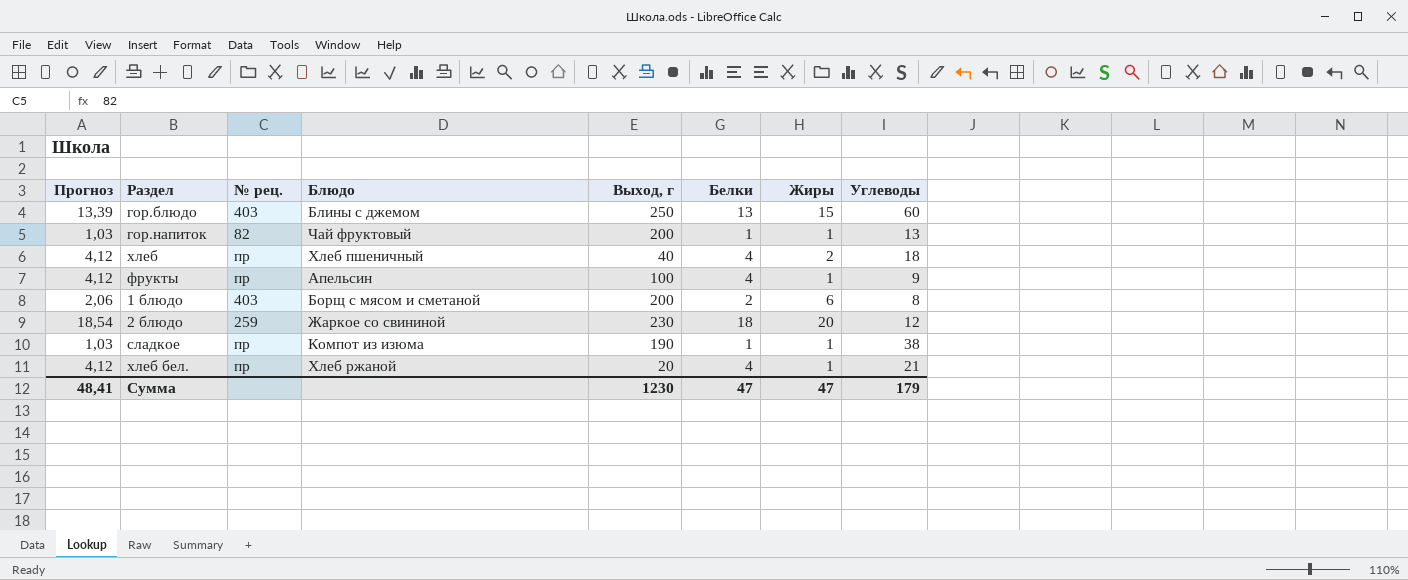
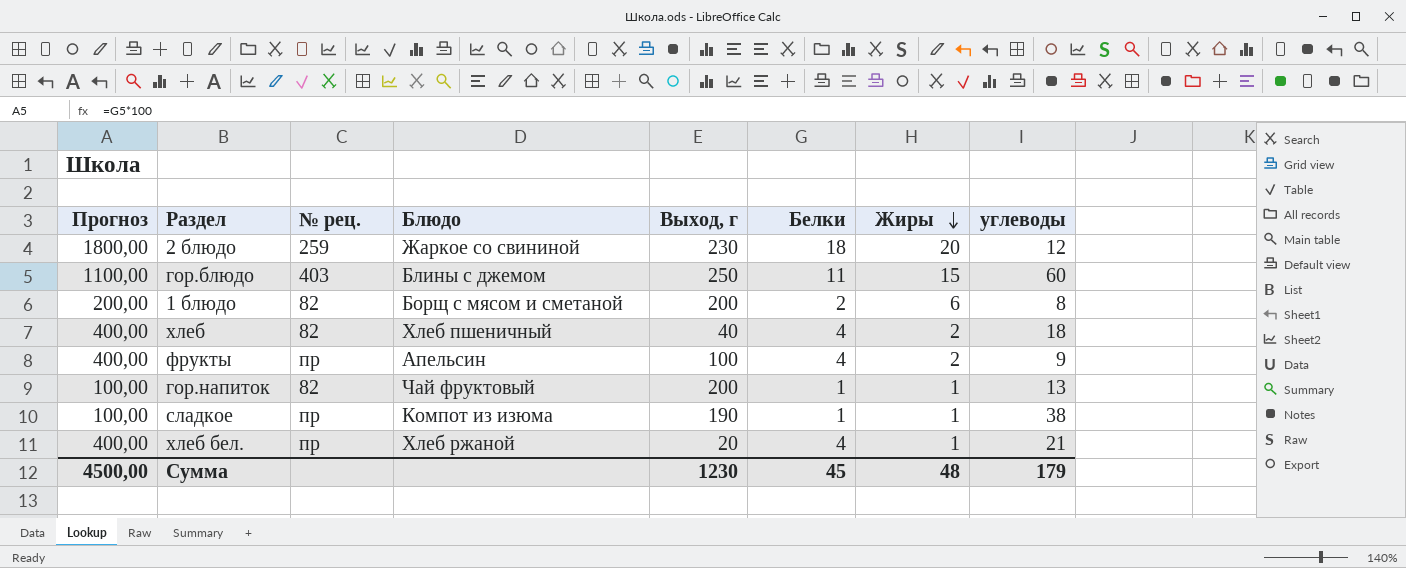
row order: none -> Жиры descending
column Прогноз | formula: [Белки] * 1,03 -> [Белки] * 100
column name: Углеводы -> углеводы
гор.блюдо | Белки: 13 -> 11
1 блюдо | № рец.: 403 -> 82
хлеб | № рец.: пр -> 82
фрукты | Жиры: 1 -> 2
Сумма | Прогноз: 48,41 -> 4500,00
Сумма | Белки: 47 -> 45
Сумма | Жиры: 47 -> 48

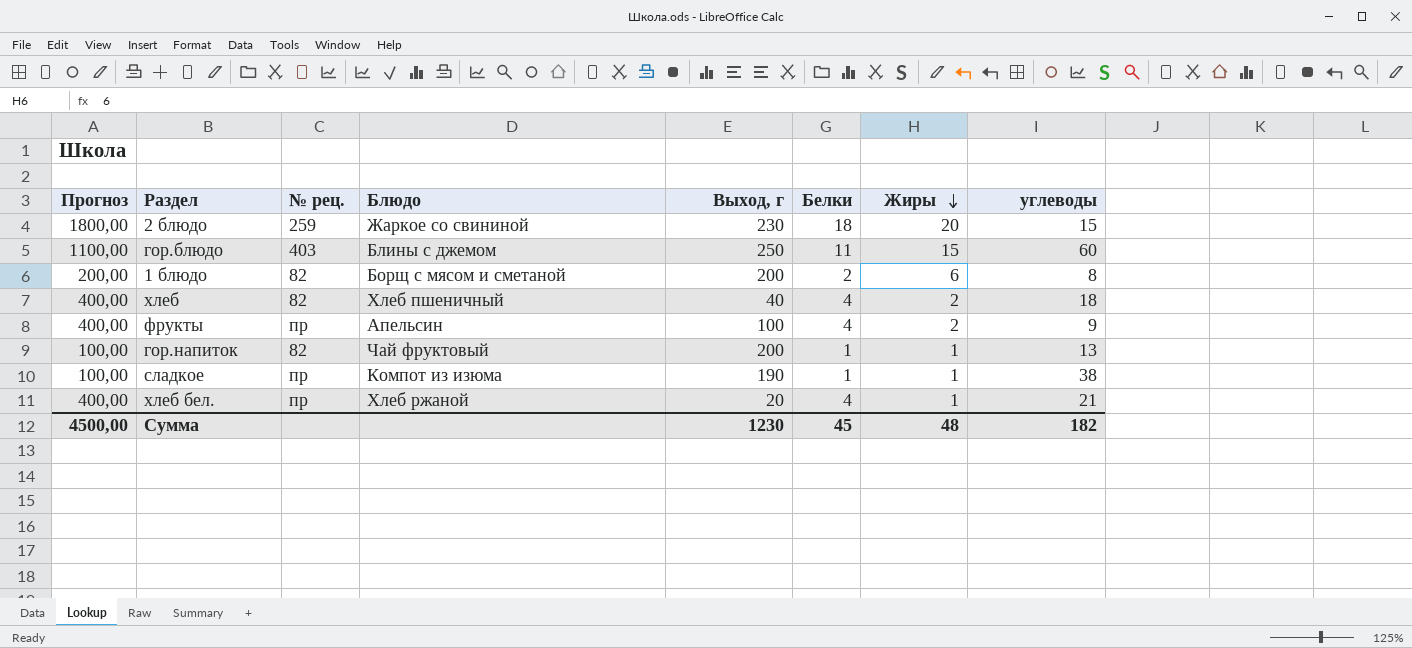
2 блюдо | углеводы: 12 -> 15
Сумма | углеводы: 179 -> 182

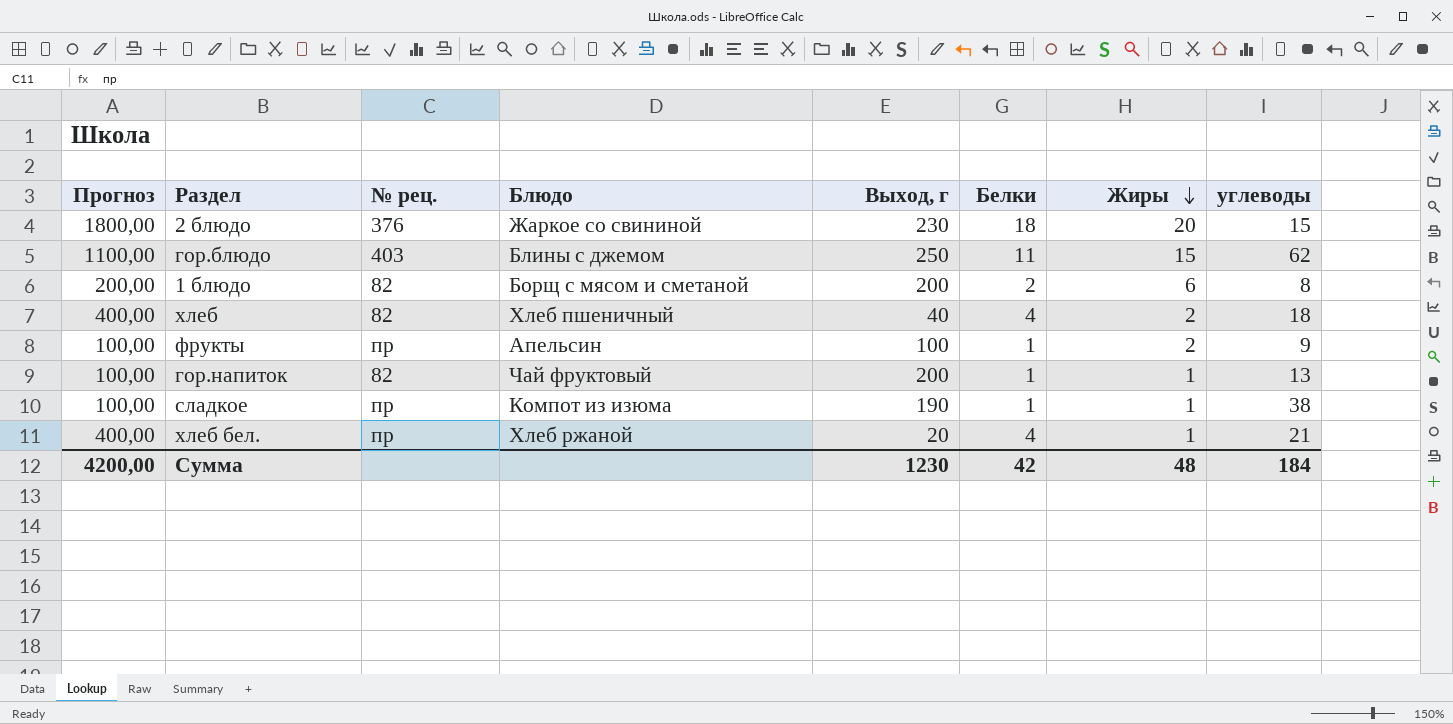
2 блюдо | № рец.: 259 -> 376
гор.блюдо | углеводы: 60 -> 62
фрукты | Прогноз: 400,00 -> 100,00
фрукты | Белки: 4 -> 1
Сумма | Прогноз: 4500,00 -> 4200,00
Сумма | Белки: 45 -> 42
Сумма | углеводы: 182 -> 184

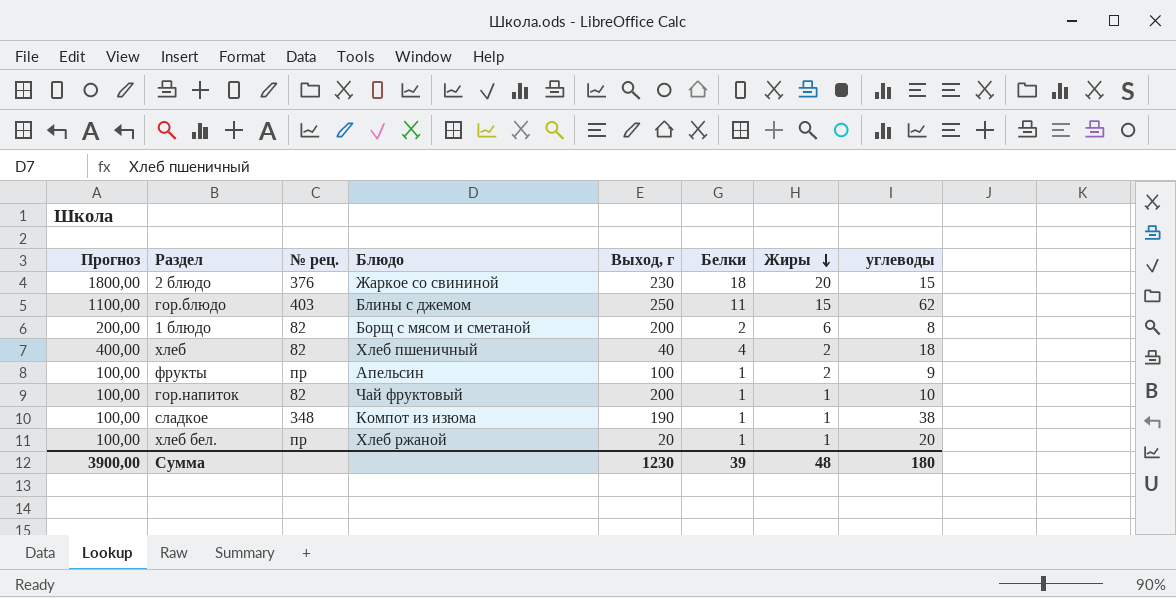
гор.напиток | углеводы: 13 -> 10
сладкое | № рец.: пр -> 348
хлеб бел. | Прогноз: 400,00 -> 100,00
хлеб бел. | Белки: 4 -> 1
хлеб бел. | углеводы: 21 -> 20
Сумма | Прогноз: 4200,00 -> 3900,00
Сумма | Белки: 42 -> 39
Сумма | углеводы: 184 -> 180

